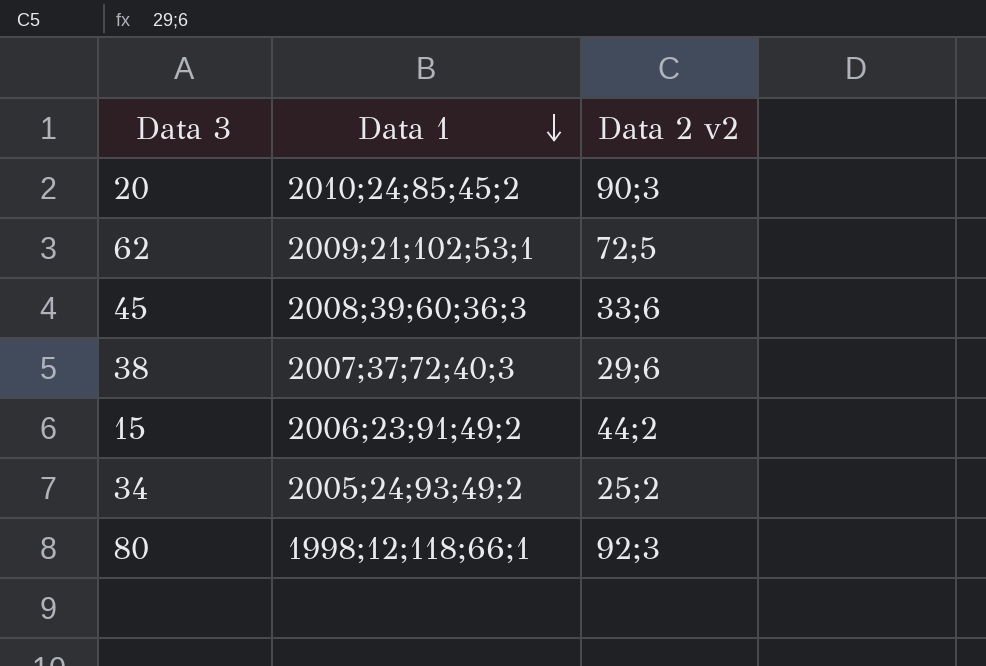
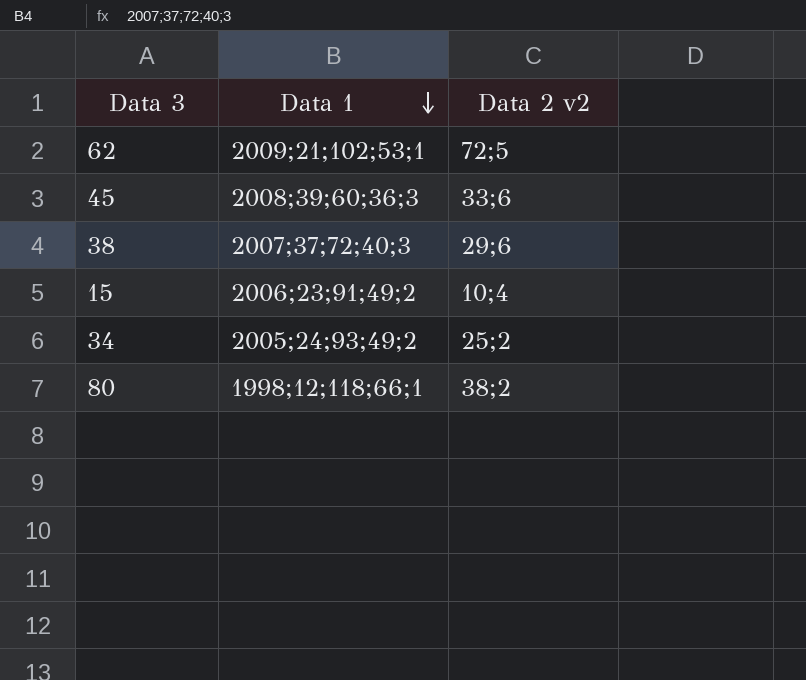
row 20: 2010;24;85;45;2 | 90;3 -> none
15 | Data 2 v2: 44;2 -> 10;4
80 | Data 2 v2: 92;3 -> 38;2

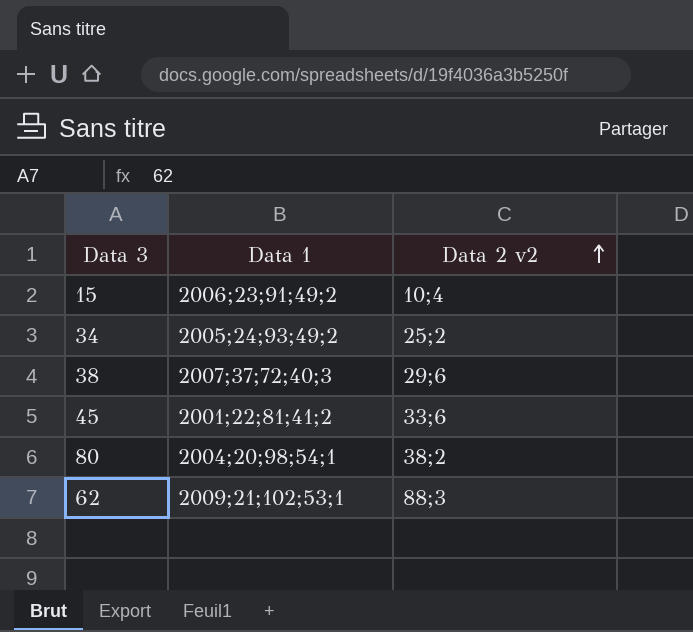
row order: Data 1 descending -> Data 2 v2 ascending
45 | Data 1: 2008;39;60;36;3 -> 2001;22;81;41;2
80 | Data 1: 1998;12;118;66;1 -> 2004;20;98;54;1
62 | Data 2 v2: 72;5 -> 88;3

